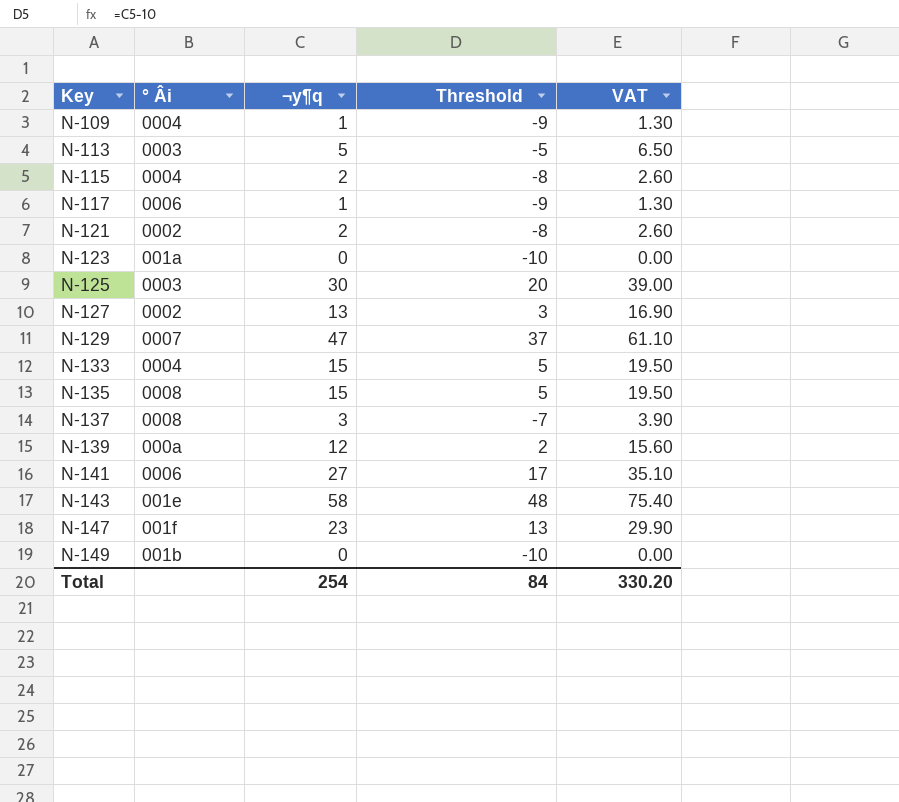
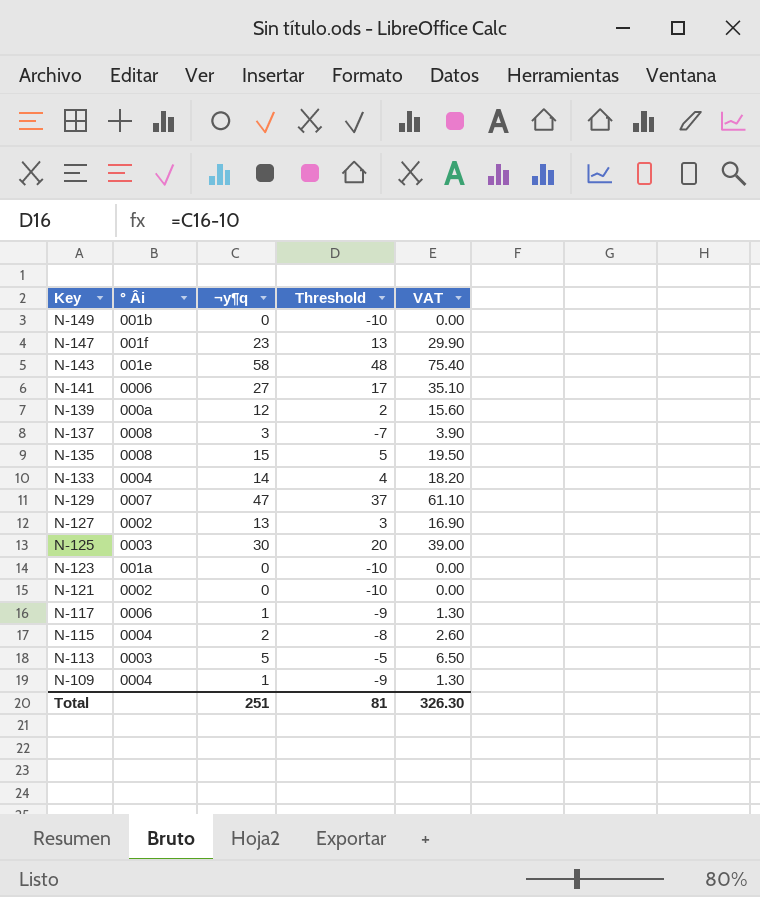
row order: Key ascending -> Key descending
N-133 | ¬y¶q: 15 -> 14
N-133 | Threshold: 5 -> 4
N-133 | VAT: 19.50 -> 18.20
N-121 | ¬y¶q: 2 -> 0
N-121 | Threshold: -8 -> -10
N-121 | VAT: 2.60 -> 0.00
Total | ¬y¶q: 254 -> 251
Total | Threshold: 84 -> 81
Total | VAT: 330.20 -> 326.30

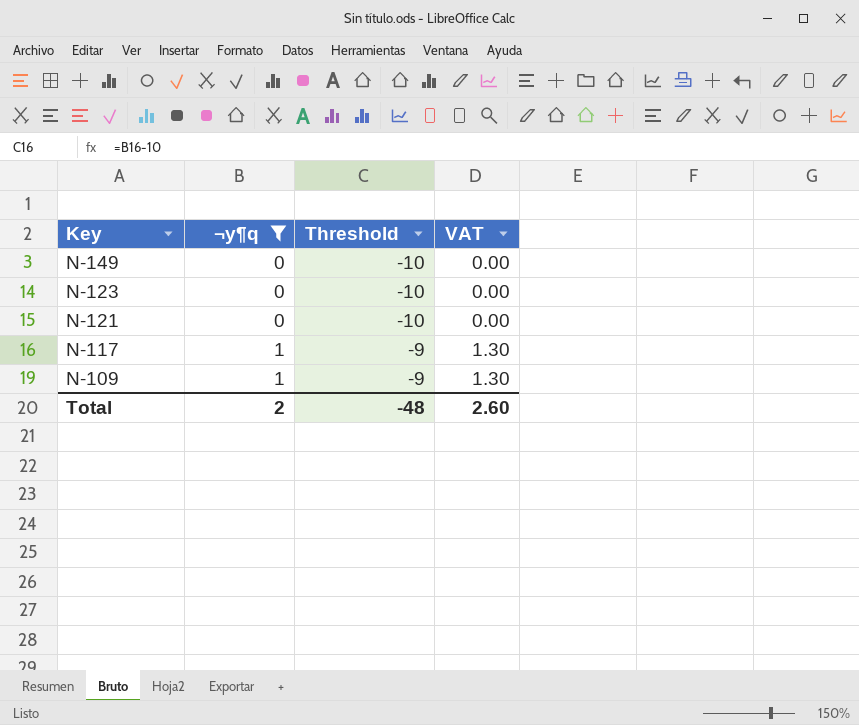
filter: none -> ¬y¶q <= 1
column ° Âi | position: 2 -> none
Total | ¬y¶q: 251 -> 2
Total | Threshold: 81 -> -48
Total | VAT: 326.30 -> 2.60

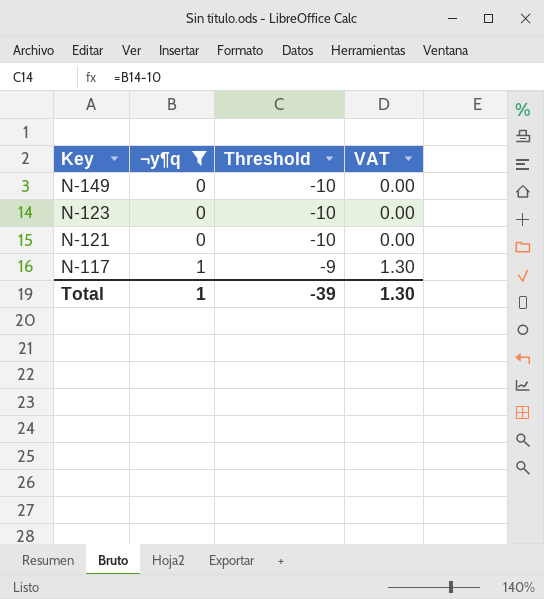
row N-109: 1 | -9 | 1.30 -> none
Total | ¬y¶q: 2 -> 1
Total | Threshold: -48 -> -39
Total | VAT: 2.60 -> 1.30

